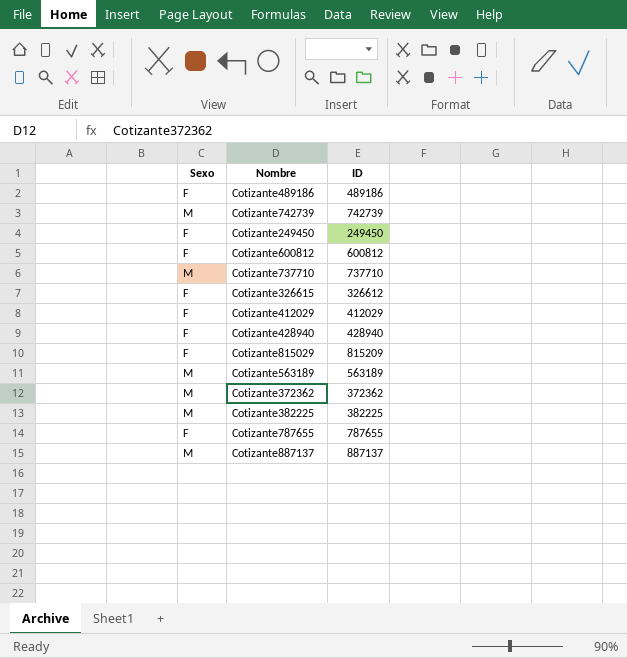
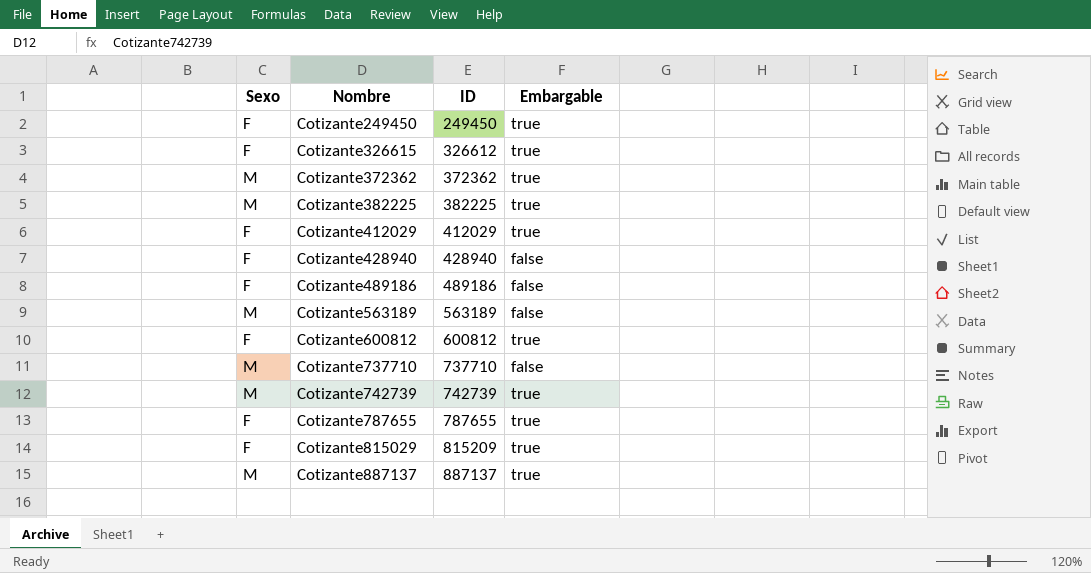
row order: none -> Nombre ascending
column Embargable | position: none -> 4

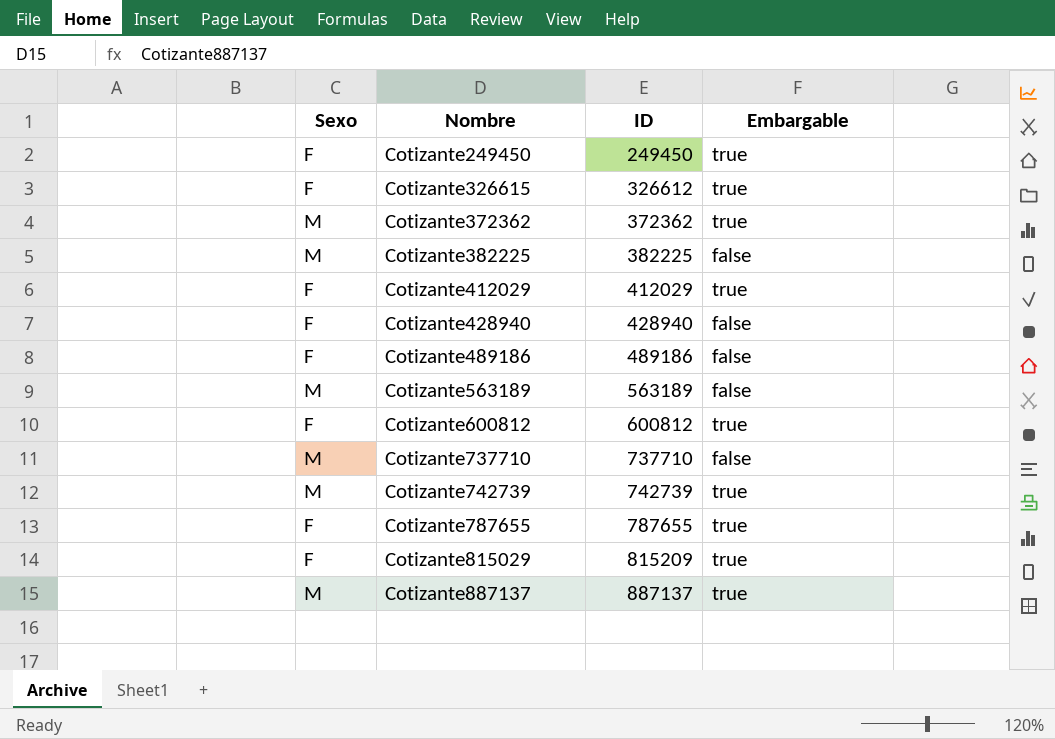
Cotizante382225 | Embargable: true -> false

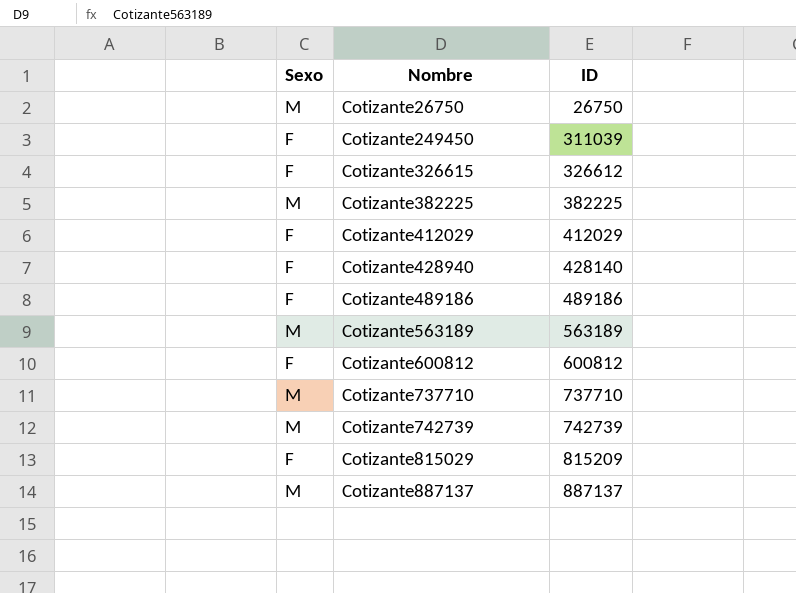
column Embargable | position: 4 -> none
row Cotizante372362: M | 372362 | true -> none
row Cotizante787655: F | 787655 | true -> none
row Cotizante26750: none -> M | 26750
Cotizante249450 | ID: 249450 -> 311039
Cotizante428940 | ID: 428940 -> 428140

